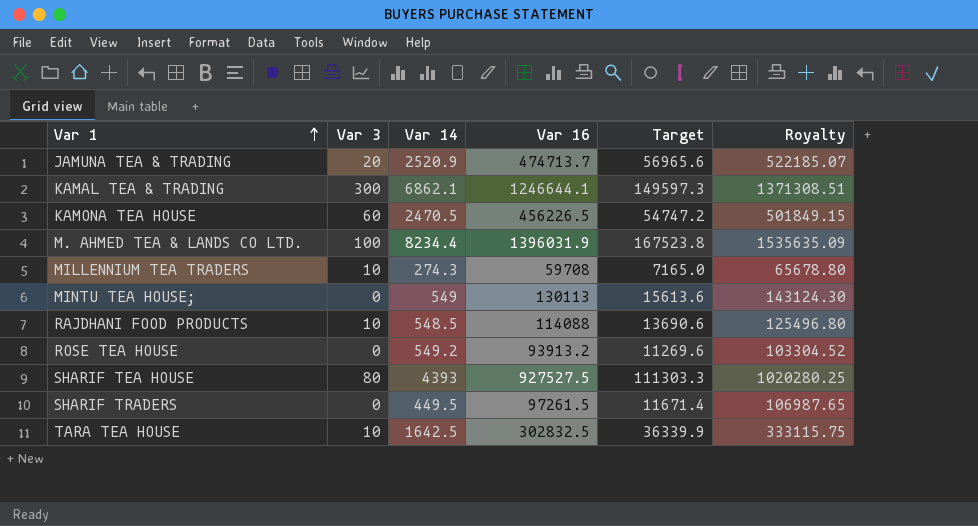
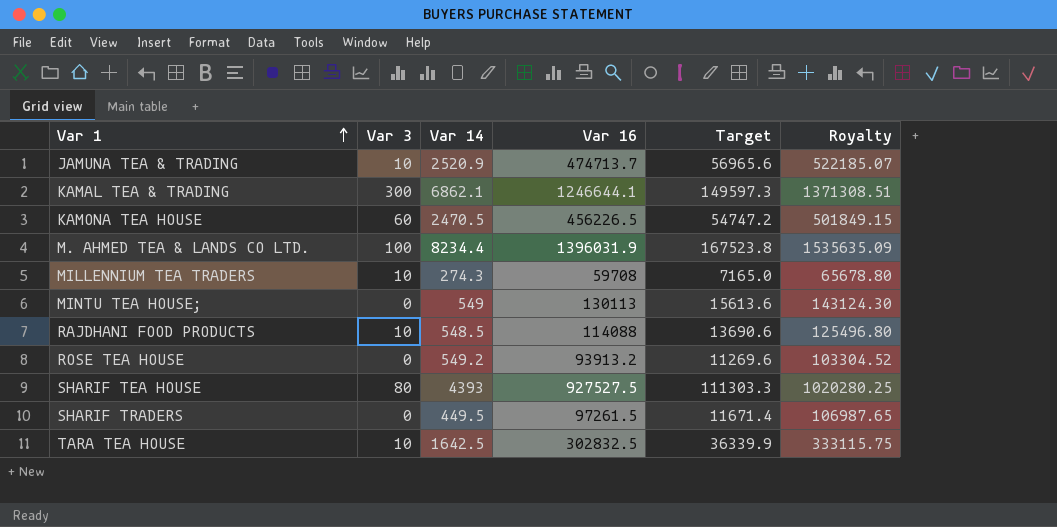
JAMUNA TEA & TRADING | Var 3: 20 -> 10

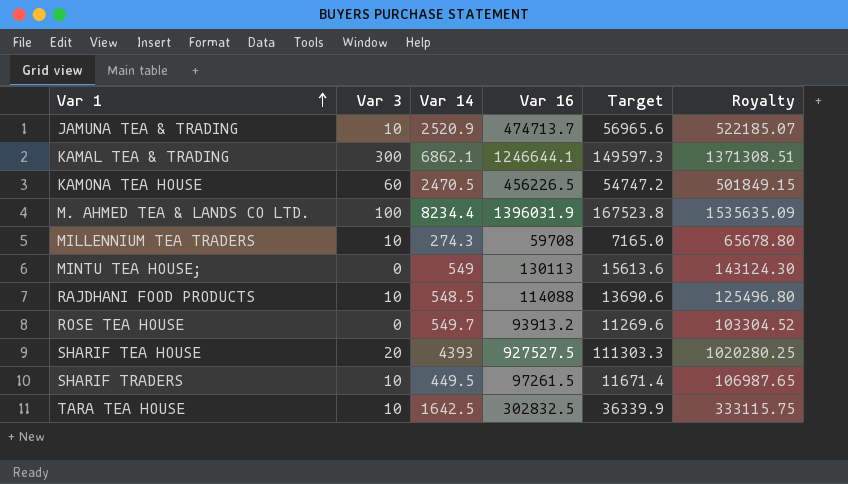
ROSE TEA HOUSE | Var 14: 549.2 -> 549.7
SHARIF TEA HOUSE | Var 3: 80 -> 20
SHARIF TRADERS | Var 3: 0 -> 10

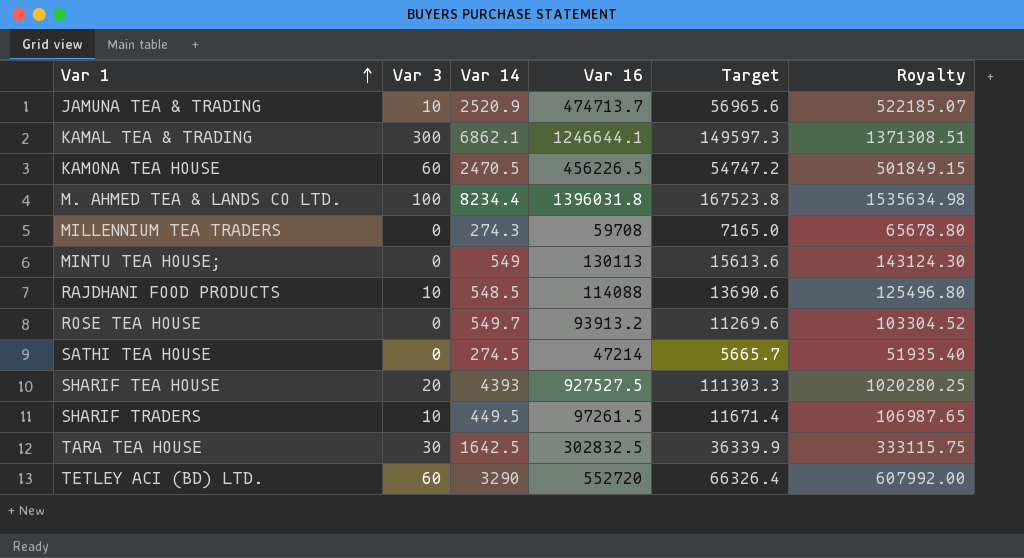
M. AHMED TEA & LANDS CO LTD. | Var 16: 1396031.9 -> 1396031.8
M. AHMED TEA & LANDS CO LTD. | Royalty: 1535635.09 -> 1535634.98
MILLENNIUM TEA TRADERS | Var 3: 10 -> 0
row SATHI TEA HOUSE: none -> 0 | 274.5 | 47214 | 5665.7 | 51935.40
TARA TEA HOUSE | Var 3: 10 -> 30
row TETLEY ACI (BD) LTD.: none -> 60 | 3290 | 552720 | 66326.4 | 607992.00

